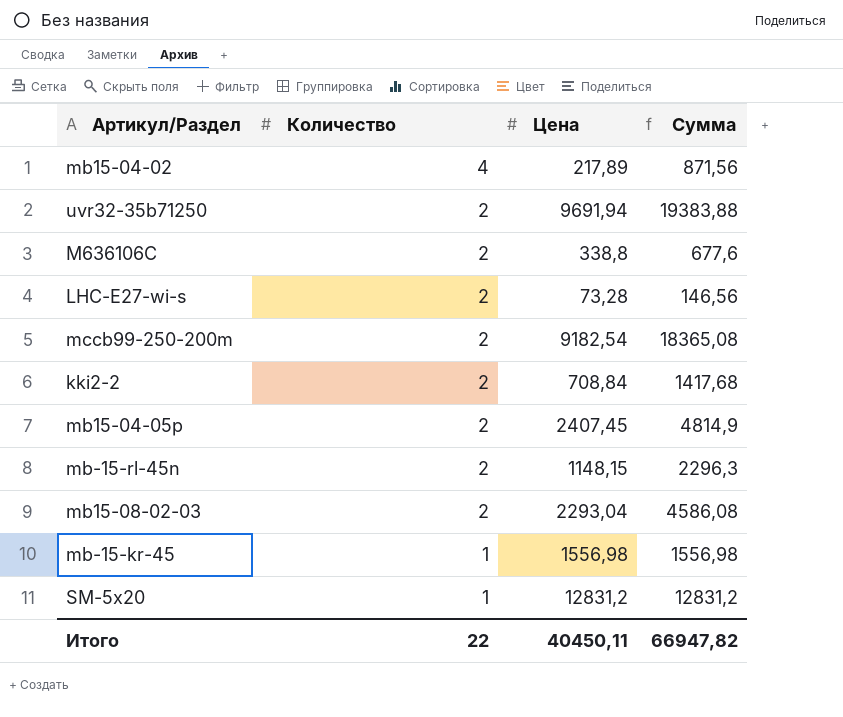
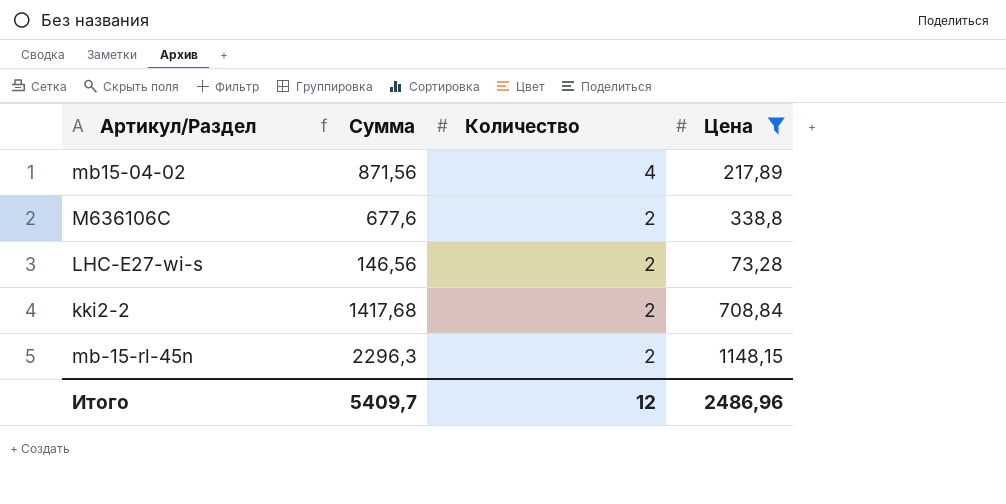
filter: none -> Цена <= 1148,15
column Сумма | position: 4 -> 2
Итого | Сумма: 66947,82 -> 5409,7
Итого | Количество: 22 -> 12
Итого | Цена: 40450,11 -> 2486,96

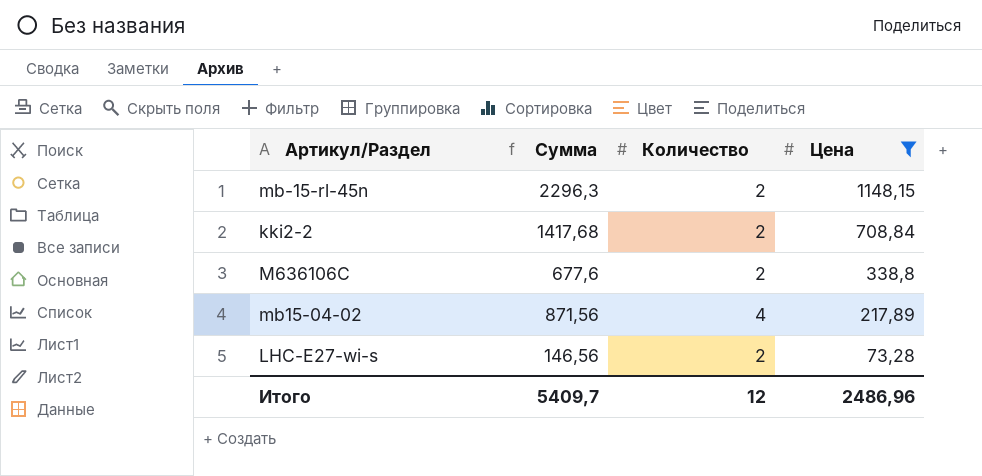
row order: Количество descending -> Цена descending

